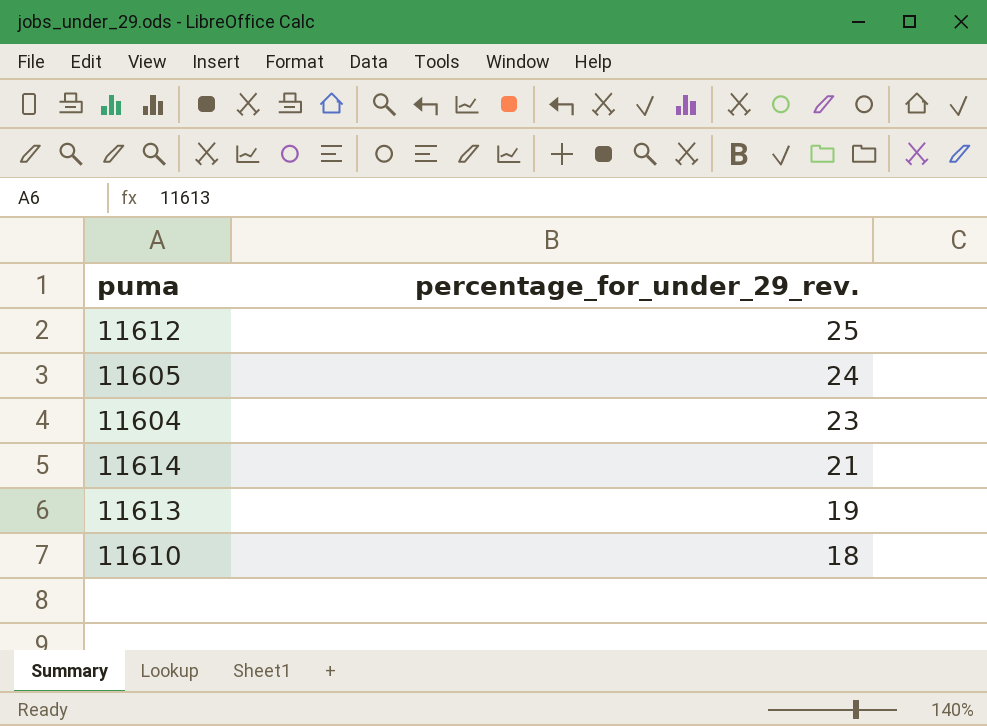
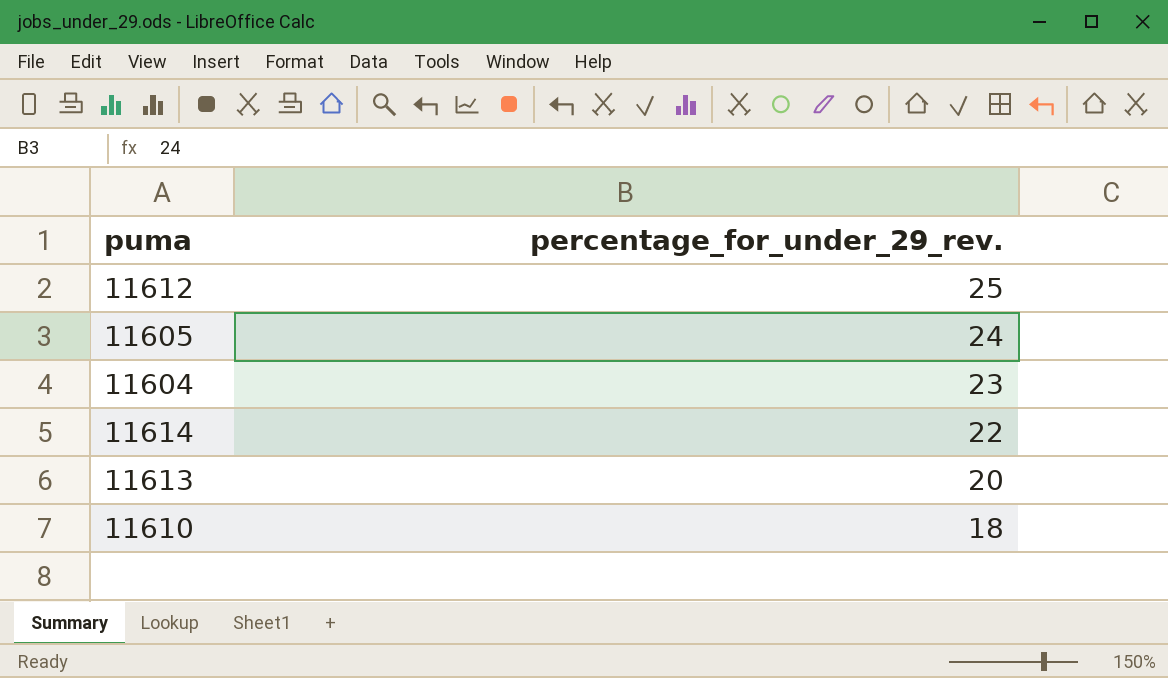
11614 | percentage_for_under_29_rev.: 21 -> 22
11613 | percentage_for_under_29_rev.: 19 -> 20

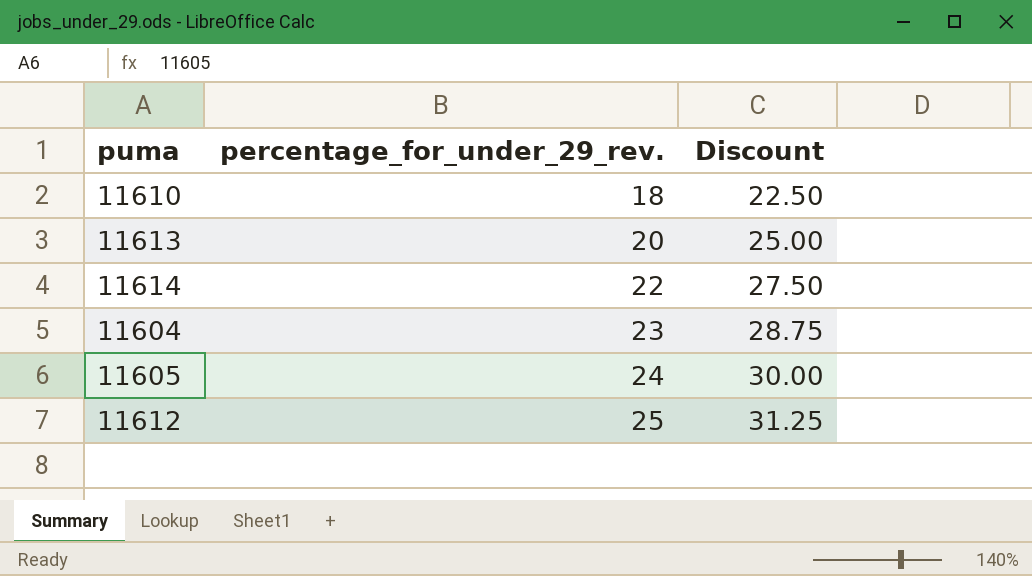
row order: percentage_for_under_29_rev. descending -> percentage_for_under_29_rev. ascending
column Discount | formula: none -> [percentage_for_under_29_rev.] * 1.25

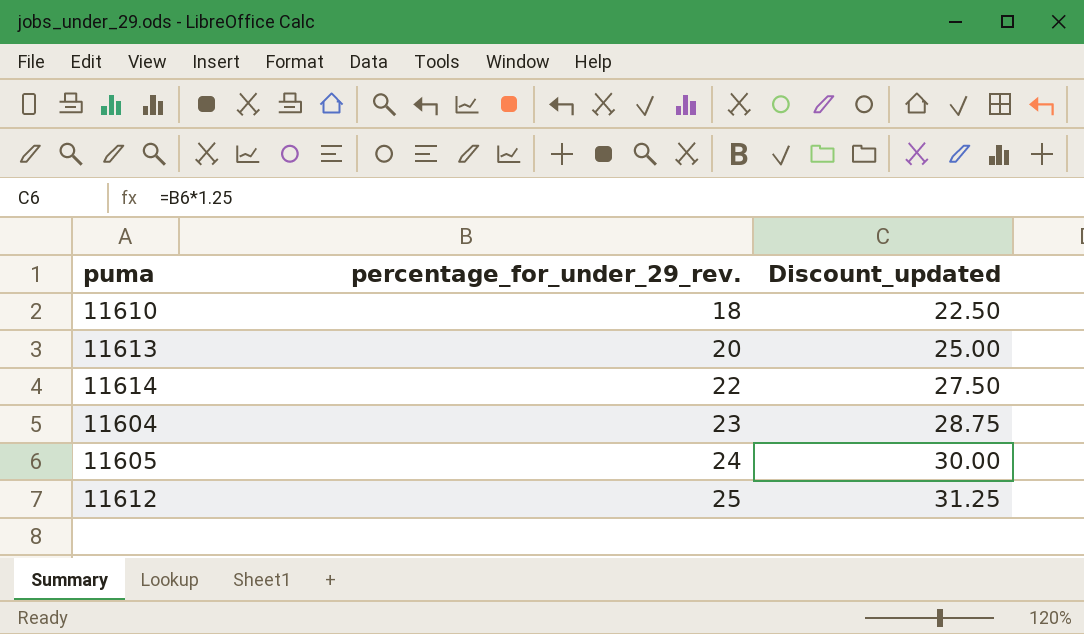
column name: Discount -> Discount_updated

